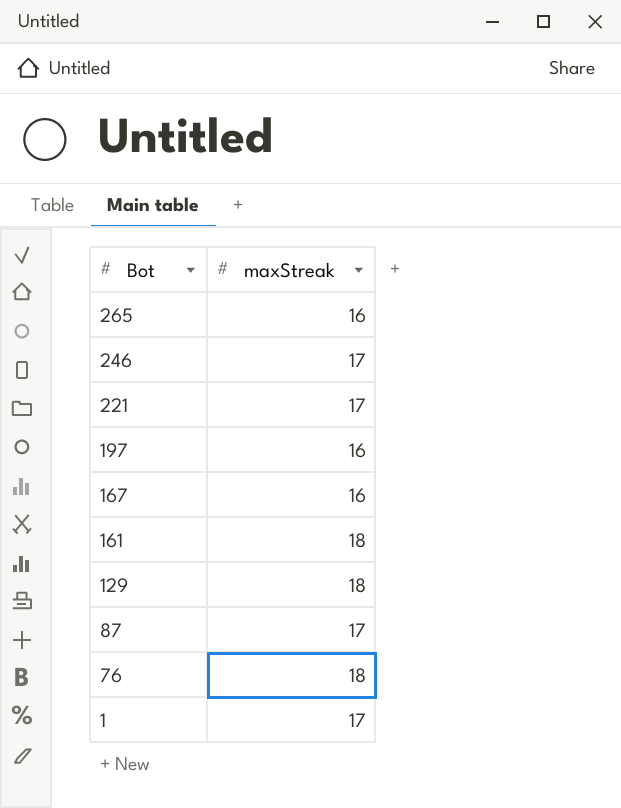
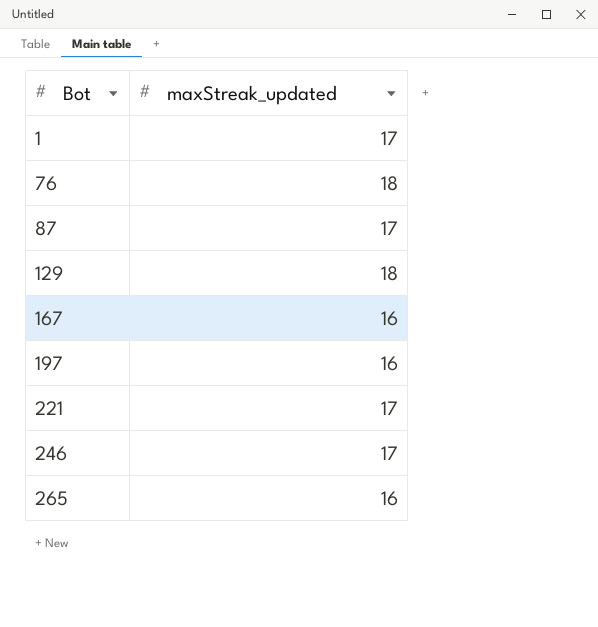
row order: Bot descending -> Bot ascending
column name: maxStreak -> maxStreak_updated
row 161: 18 -> none

